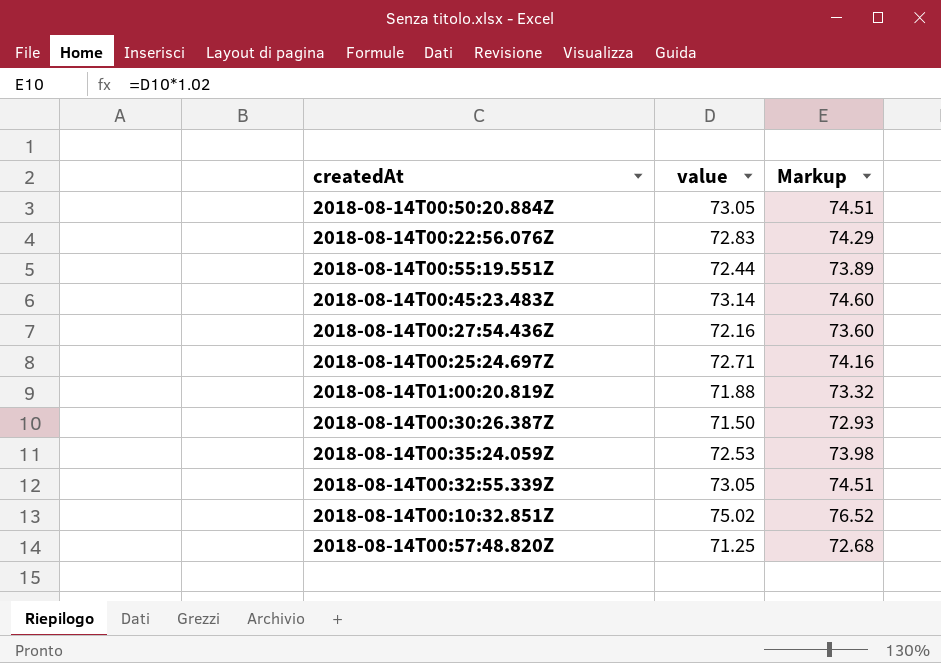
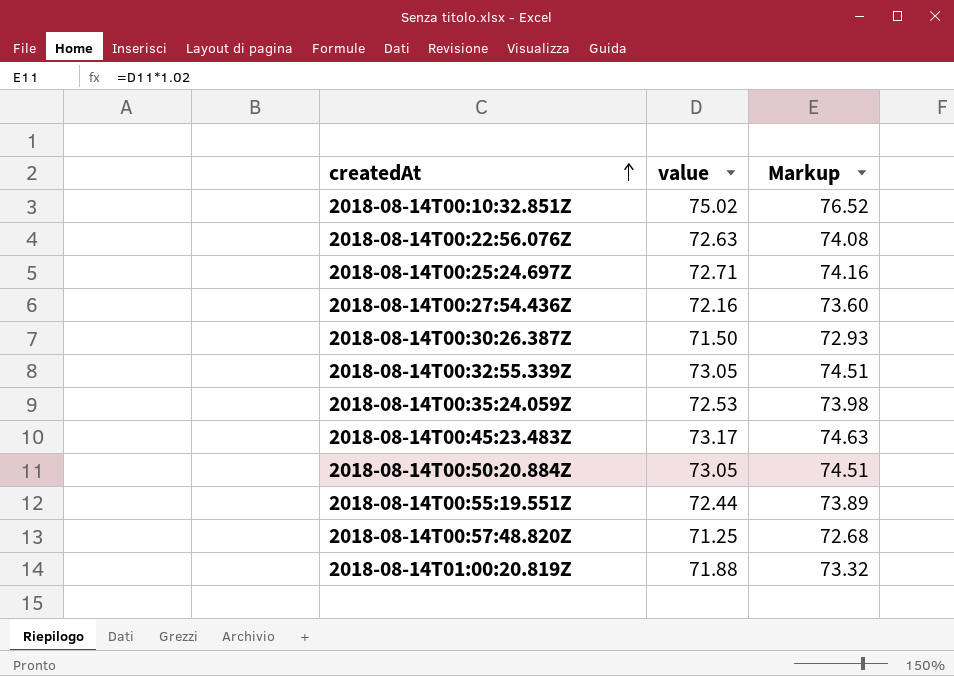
row order: none -> createdAt ascending
2018-08-14T00:22:56.076Z | value: 72.83 -> 72.63
2018-08-14T00:22:56.076Z | Markup: 74.29 -> 74.08
2018-08-14T00:45:23.483Z | value: 73.14 -> 73.17
2018-08-14T00:45:23.483Z | Markup: 74.60 -> 74.63

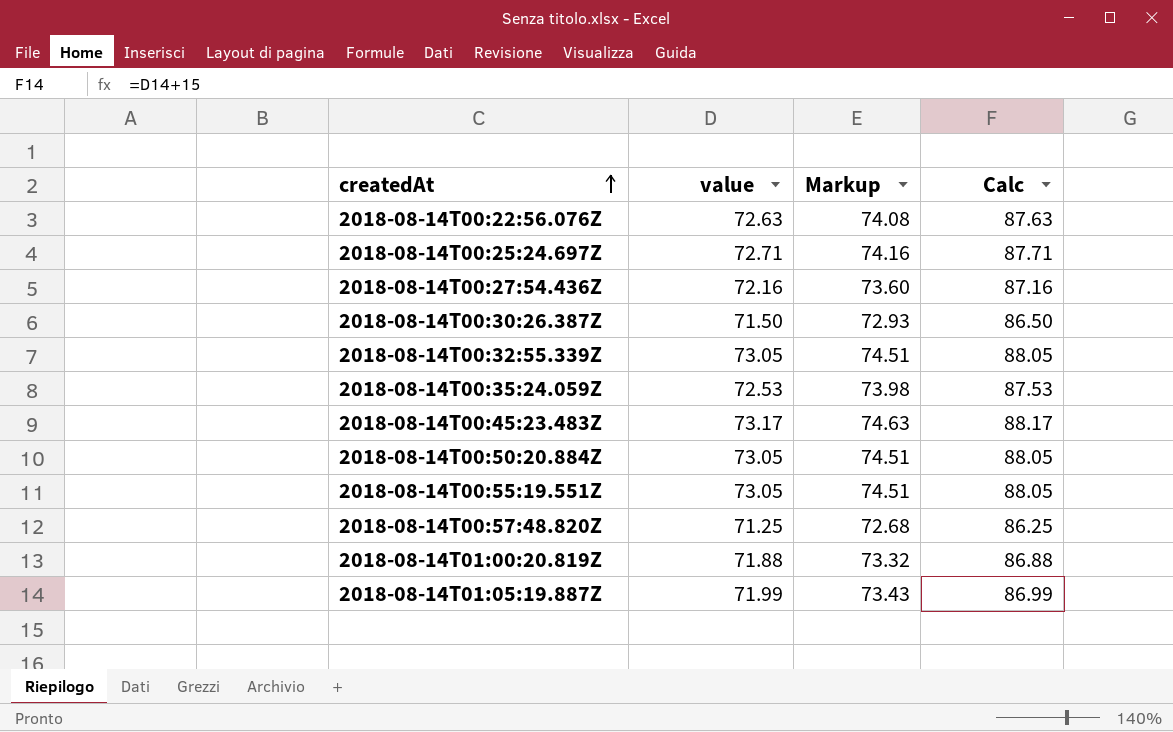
column Calc | formula: none -> [value] + 15
row 2018-08-14T00:10:32.851Z: 75.02 | 76.52 -> none
2018-08-14T00:55:19.551Z | value: 72.44 -> 73.05
2018-08-14T00:55:19.551Z | Markup: 73.89 -> 74.51
row 2018-08-14T01:05:19.887Z: none -> 71.99 | 73.43 | 86.99

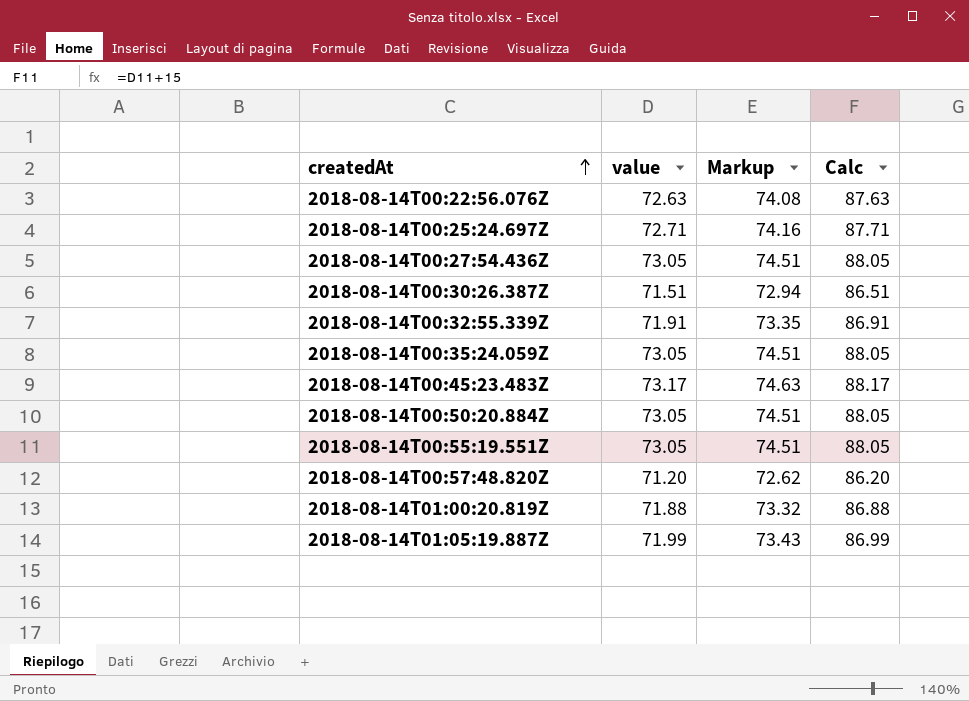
2018-08-14T00:27:54.436Z | value: 72.16 -> 73.05
2018-08-14T00:27:54.436Z | Markup: 73.60 -> 74.51
2018-08-14T00:27:54.436Z | Calc: 87.16 -> 88.05
2018-08-14T00:30:26.387Z | value: 71.50 -> 71.51
2018-08-14T00:30:26.387Z | Markup: 72.93 -> 72.94
2018-08-14T00:30:26.387Z | Calc: 86.50 -> 86.51
2018-08-14T00:32:55.339Z | value: 73.05 -> 71.91
2018-08-14T00:32:55.339Z | Markup: 74.51 -> 73.35
2018-08-14T00:32:55.339Z | Calc: 88.05 -> 86.91
2018-08-14T00:35:24.059Z | value: 72.53 -> 73.05
2018-08-14T00:35:24.059Z | Markup: 73.98 -> 74.51
2018-08-14T00:35:24.059Z | Calc: 87.53 -> 88.05
2018-08-14T00:57:48.820Z | value: 71.25 -> 71.20
2018-08-14T00:57:48.820Z | Markup: 72.68 -> 72.62
2018-08-14T00:57:48.820Z | Calc: 86.25 -> 86.20

